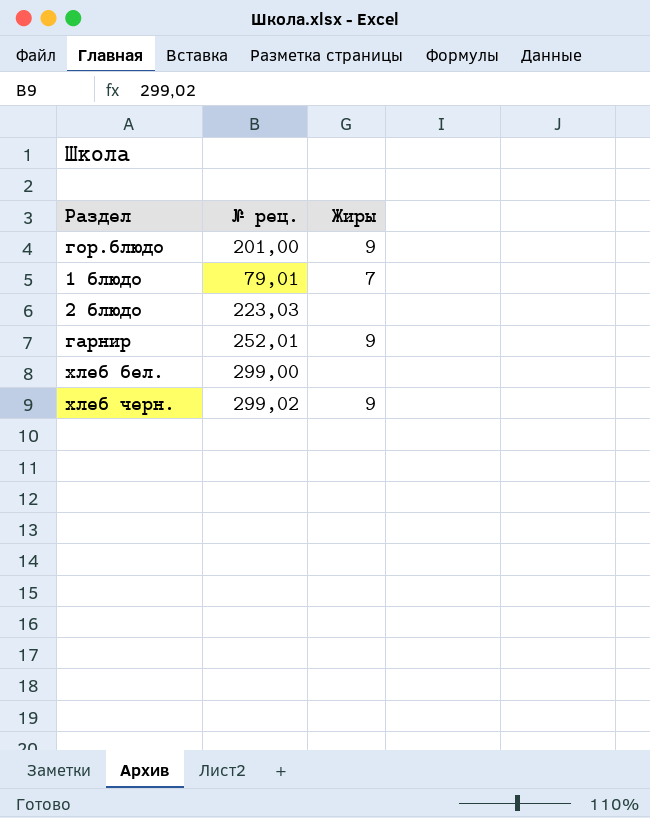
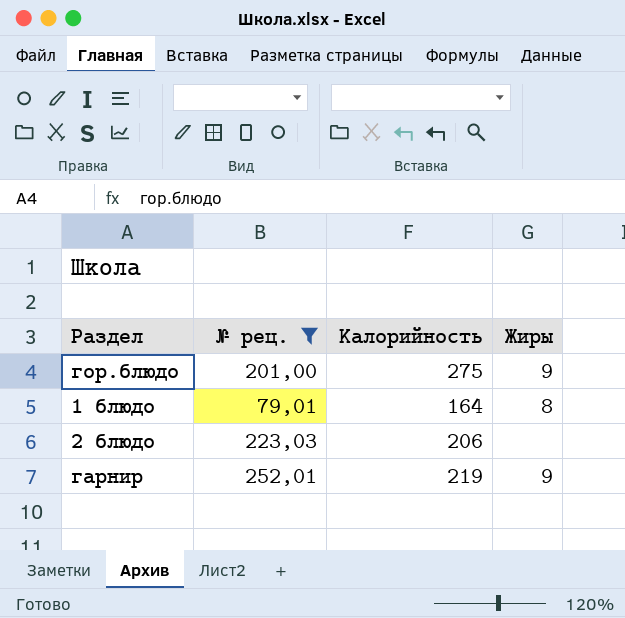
filter: none -> № рец. <= 252,01
column Калорийность | position: none -> 3
1 блюдо | Жиры: 7 -> 8

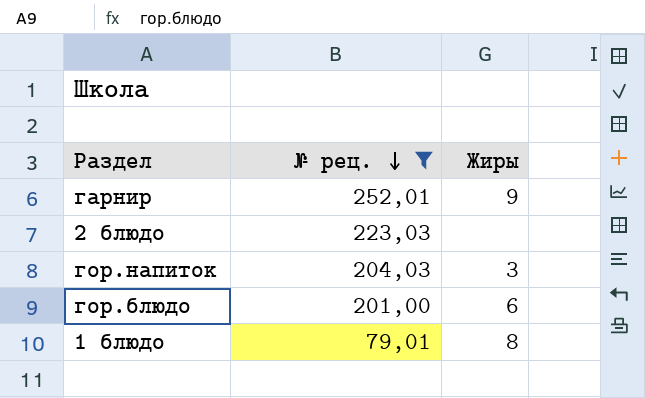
row order: none -> № рец. descending
column Калорийность | position: 3 -> none
row гор.напиток: none -> 204,03 | 3
гор.блюдо | Жиры: 9 -> 6

